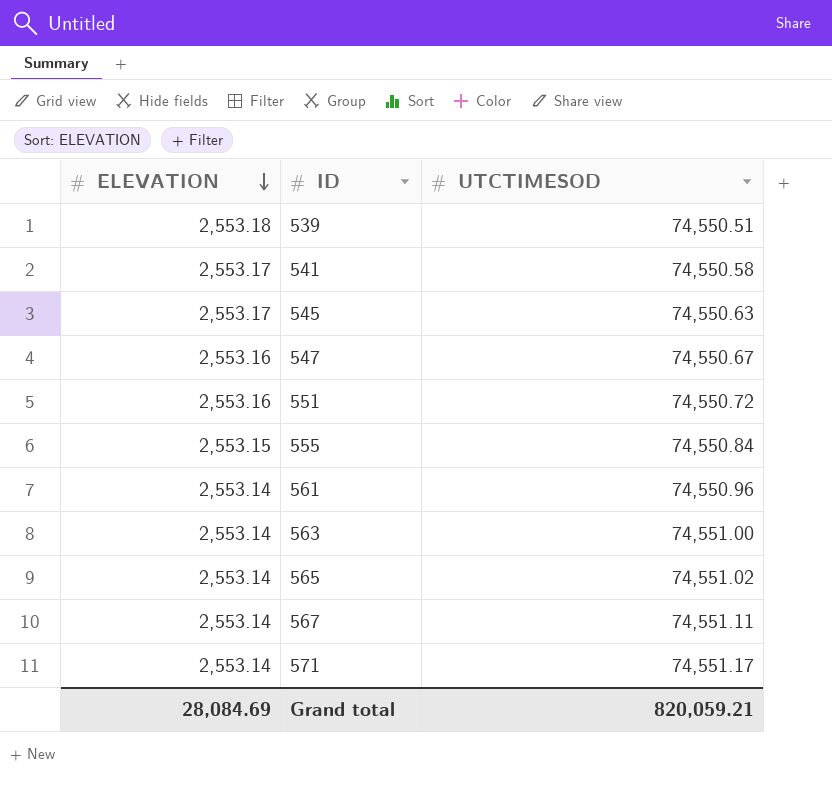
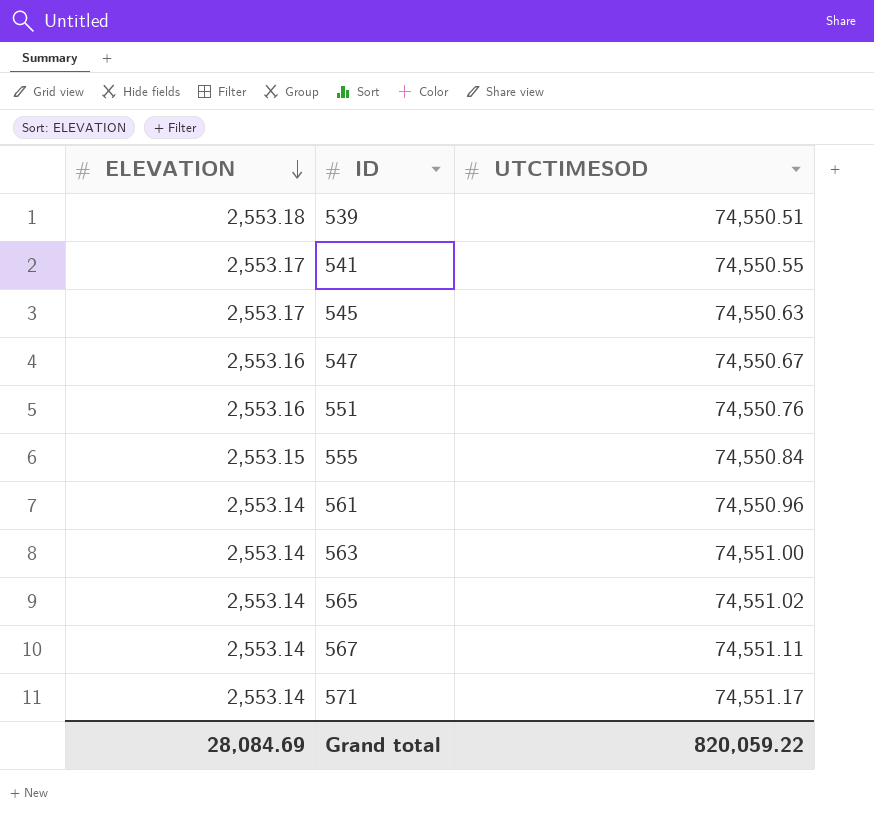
541 | UTCTIMESOD: 74,550.58 -> 74,550.55
551 | UTCTIMESOD: 74,550.72 -> 74,550.76
Grand total | UTCTIMESOD: 820,059.21 -> 820,059.22

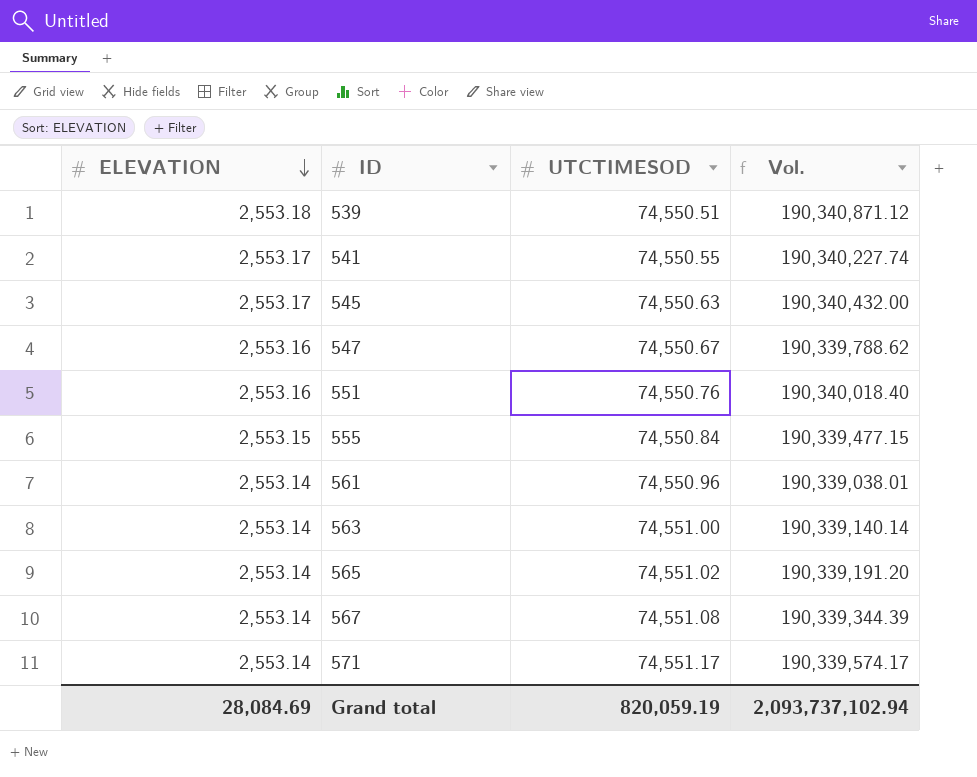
column Vol. | formula: none -> [ELEVATION] * [UTCTIMESOD]
567 | UTCTIMESOD: 74,551.11 -> 74,551.08
Grand total | UTCTIMESOD: 820,059.22 -> 820,059.19

